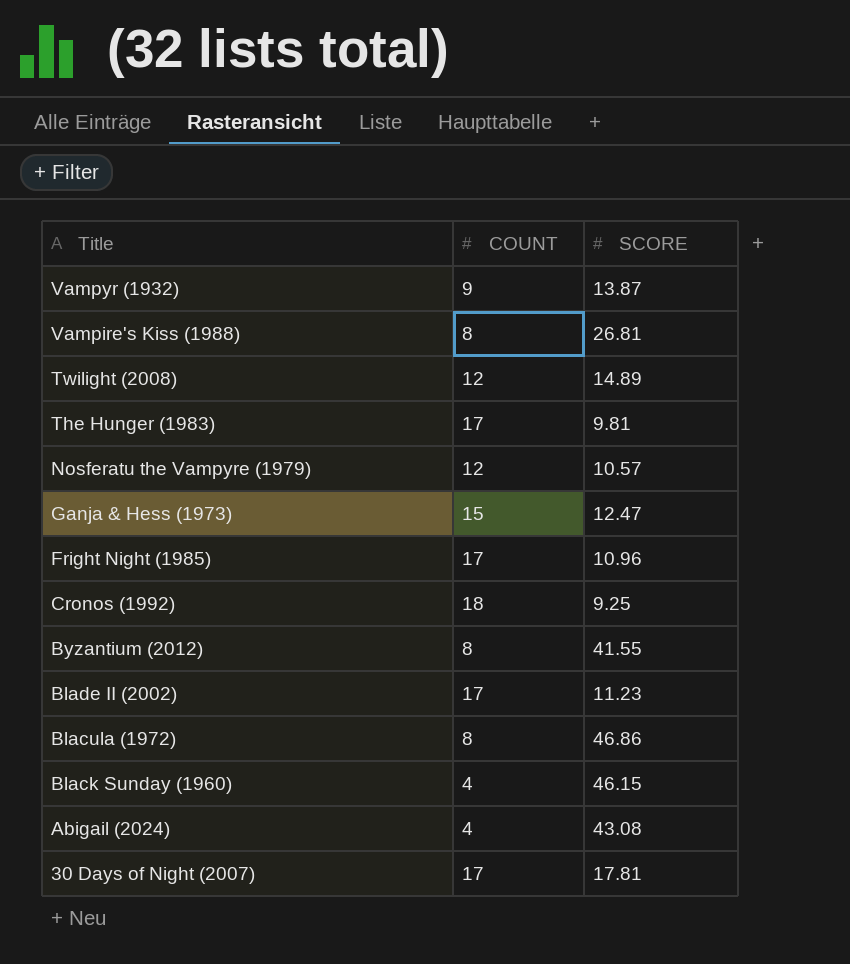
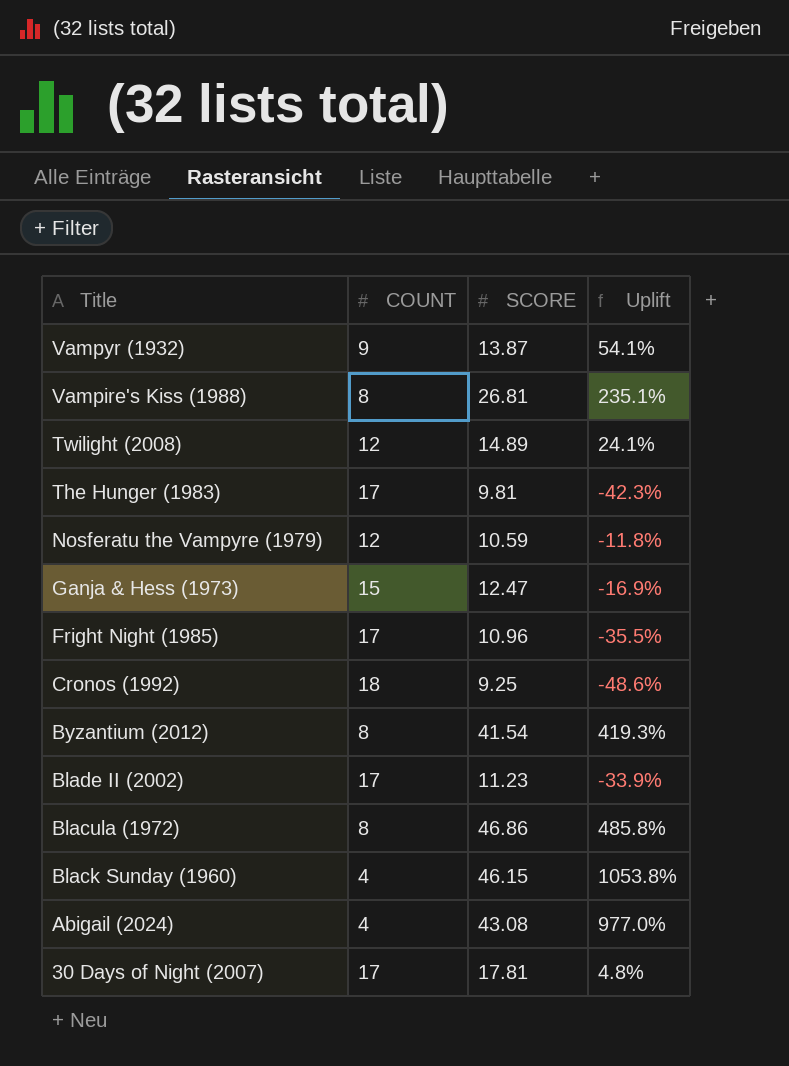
column Uplift | formula: none -> ([SCORE] - [COUNT]) / [COUNT]
Nosferatu the Vampyre (1979) | SCORE: 10.57 -> 10.59
Byzantium (2012) | SCORE: 41.55 -> 41.54

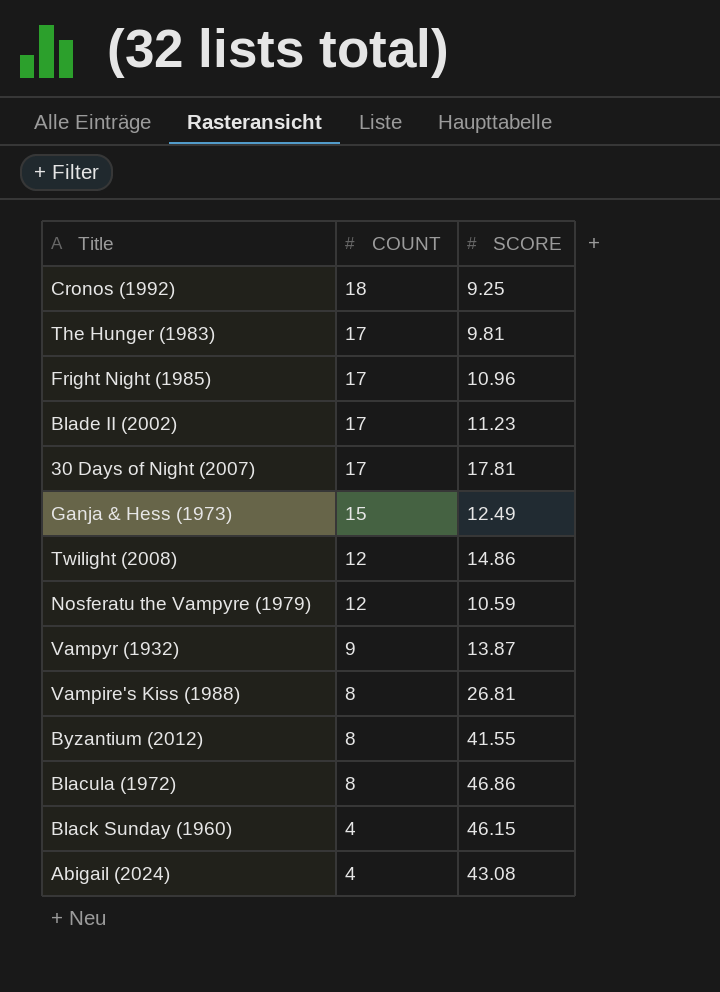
row order: Title descending -> COUNT descending
column Uplift | formula: ([SCORE] - [COUNT]) / [COUNT] -> none
Ganja & Hess (1973) | SCORE: 12.47 -> 12.49
Twilight (2008) | SCORE: 14.89 -> 14.86
Byzantium (2012) | SCORE: 41.54 -> 41.55

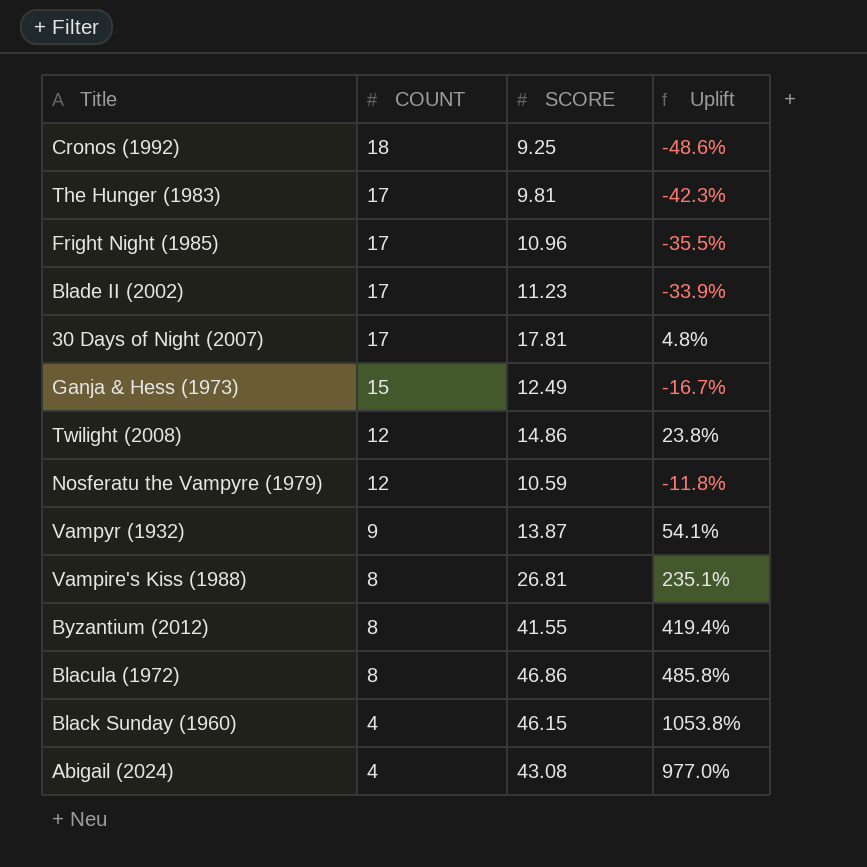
column Uplift | formula: none -> ([SCORE] - [COUNT]) / [COUNT]

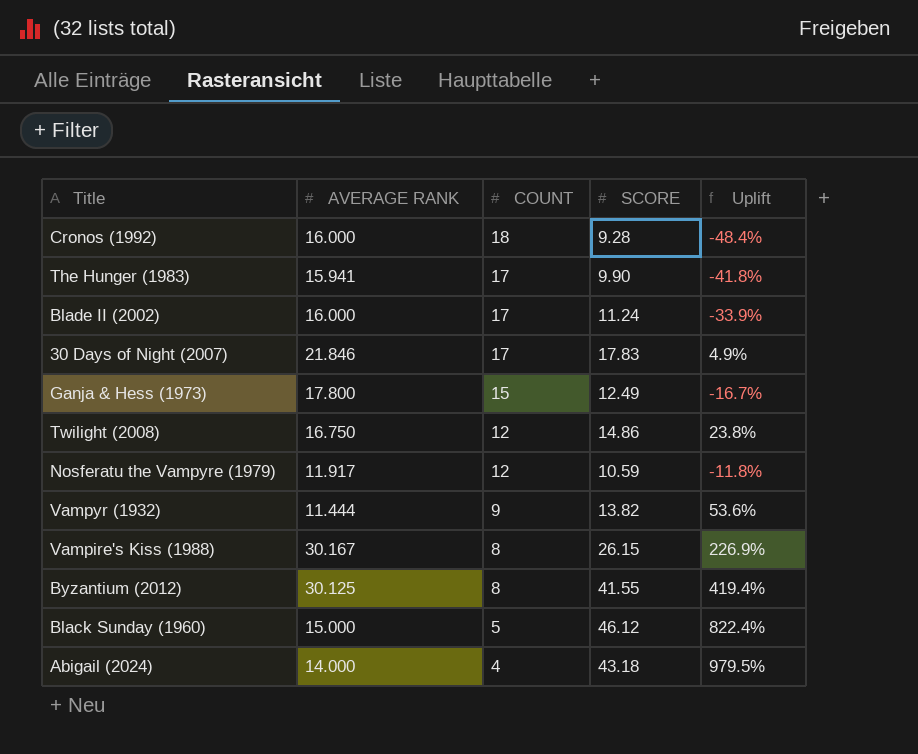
column AVERAGE RANK | position: none -> 2
row Fright Night (1985): 17 | 10.96 | -35.5% -> none
row Blacula (1972): 8 | 46.86 | 485.8% -> none
Cronos (1992) | SCORE: 9.25 -> 9.28
Cronos (1992) | Uplift: -48.6% -> -48.4%
The Hunger (1983) | SCORE: 9.81 -> 9.90
The Hunger (1983) | Uplift: -42.3% -> -41.8%
Blade II (2002) | SCORE: 11.23 -> 11.24
30 Days of Night (2007) | SCORE: 17.81 -> 17.83
30 Days of Night (2007) | Uplift: 4.8% -> 4.9%
Vampyr (1932) | SCORE: 13.87 -> 13.82
Vampyr (1932) | Uplift: 54.1% -> 53.6%
Vampire's Kiss (1988) | SCORE: 26.81 -> 26.15
Vampire's Kiss (1988) | Uplift: 235.1% -> 226.9%
Black Sunday (1960) | COUNT: 4 -> 5
Black Sunday (1960) | SCORE: 46.15 -> 46.12
Black Sunday (1960) | Uplift: 1053.8% -> 822.4%
Abigail (2024) | SCORE: 43.08 -> 43.18
Abigail (2024) | Uplift: 977.0% -> 979.5%

